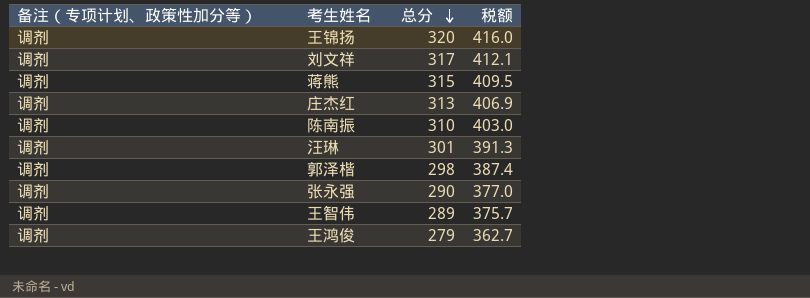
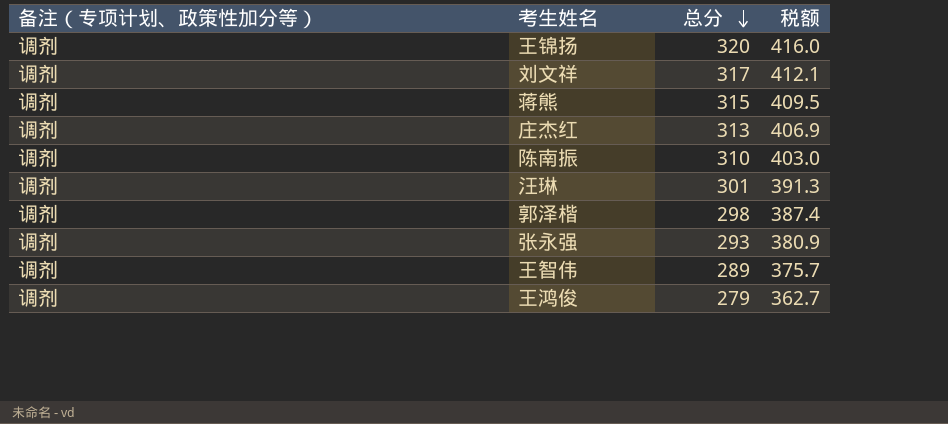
张永强 | 总分: 290 -> 293
张永强 | 税额: 377.0 -> 380.9

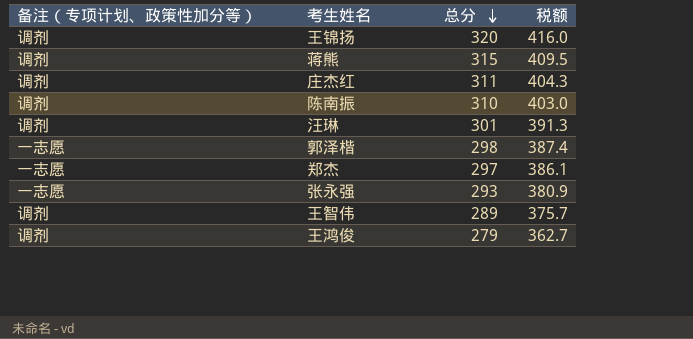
row 刘文祥: 调剂 | 317 | 412.1 -> none
庄杰红 | 总分: 313 -> 311
庄杰红 | 税额: 406.9 -> 404.3
郭泽楷 | 备注（专项计划、政策性加分等）: 调剂 -> 一志愿
row 郑杰: none -> 一志愿 | 297 | 386.1
张永强 | 备注（专项计划、政策性加分等）: 调剂 -> 一志愿

